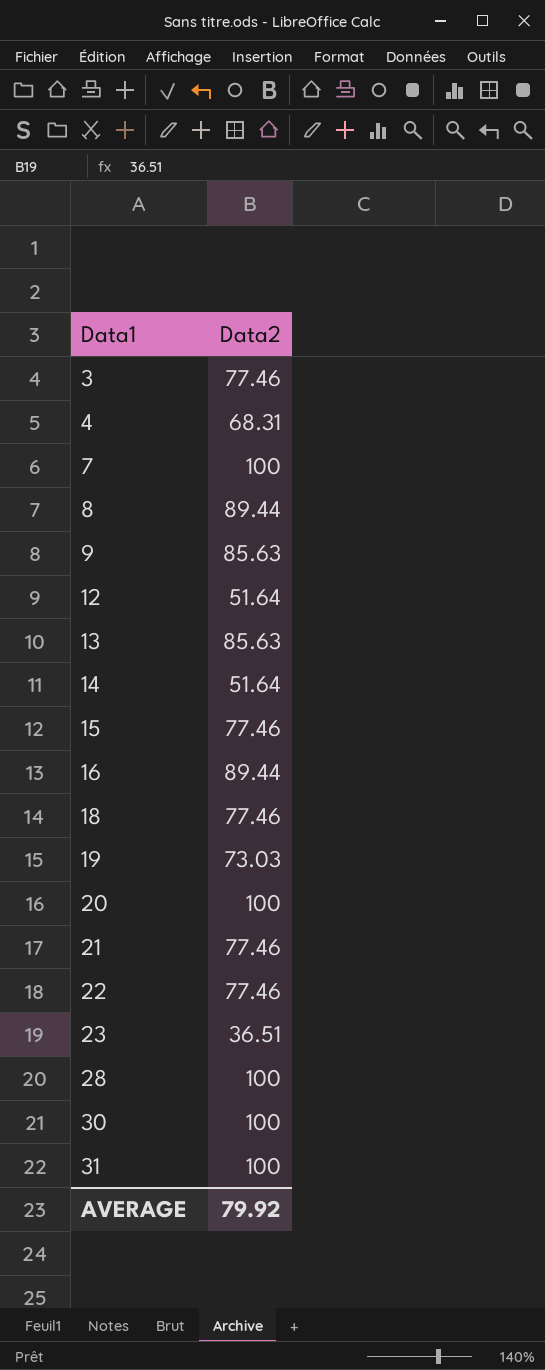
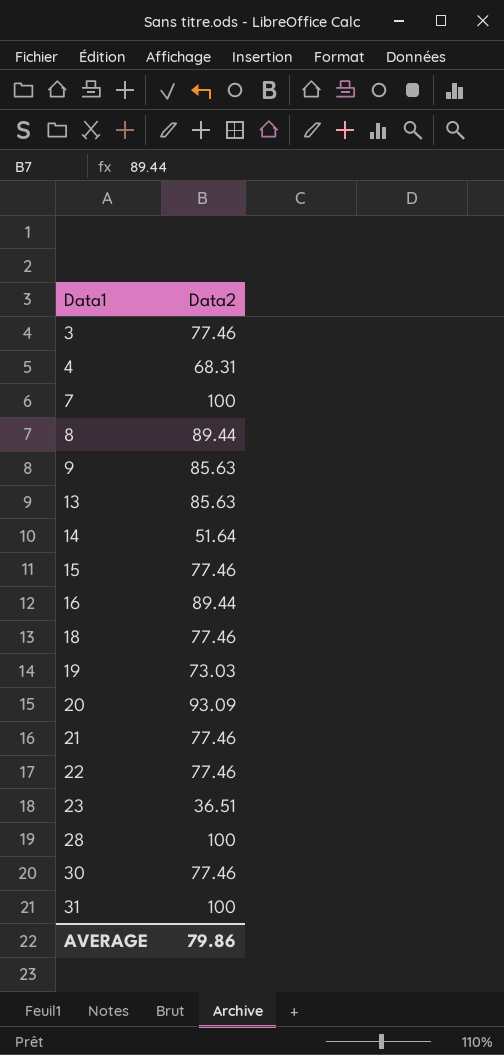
row 12: 51.64 -> none
20 | Data2: 100 -> 93.09
30 | Data2: 100 -> 77.46
AVERAGE | Data2: 79.92 -> 79.86

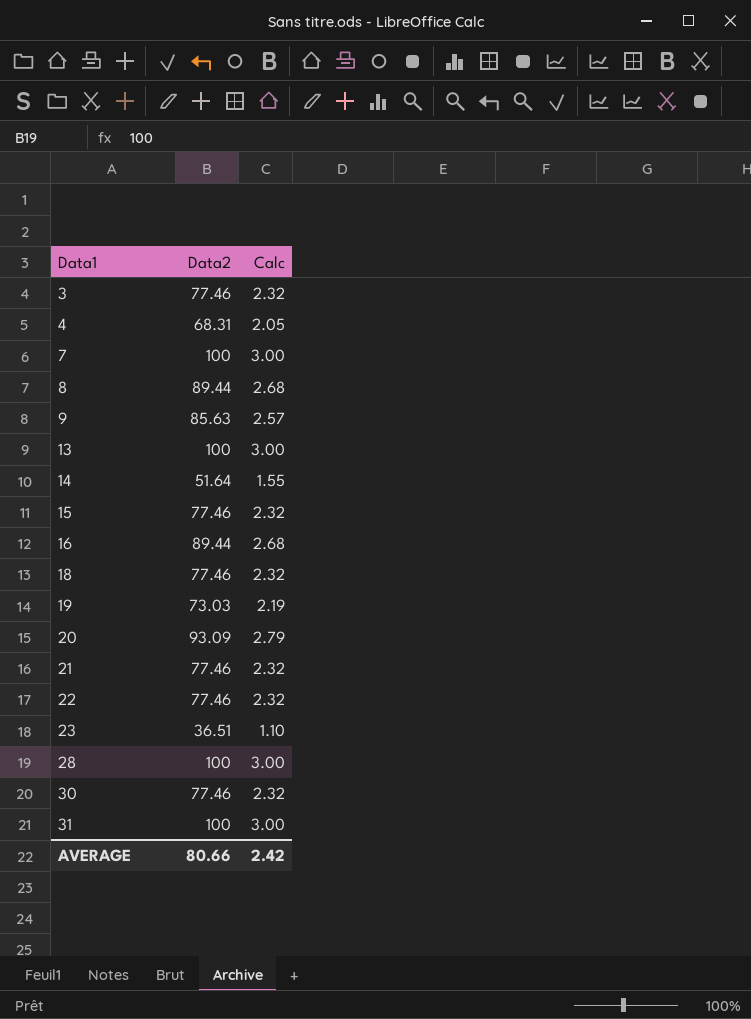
column Calc | formula: none -> [Data2] * 0.03
13 | Data2: 85.63 -> 100
AVERAGE | Data2: 79.86 -> 80.66

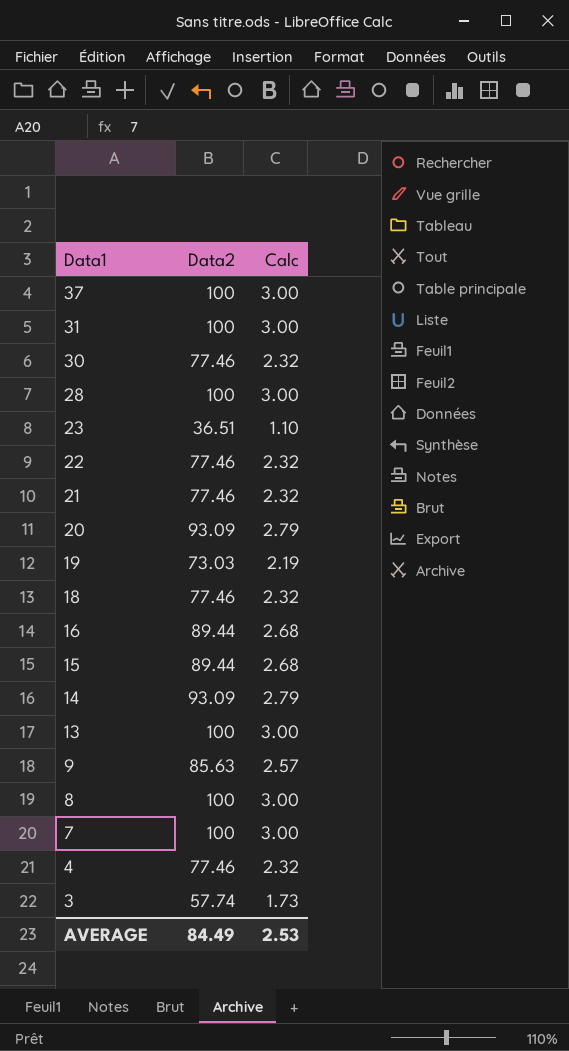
row order: Data1 ascending -> Data1 descending
row 37: none -> 100 | 3.00
15 | Data2: 77.46 -> 89.44
15 | Calc: 2.32 -> 2.68
14 | Data2: 51.64 -> 93.09
14 | Calc: 1.55 -> 2.79
8 | Data2: 89.44 -> 100
8 | Calc: 2.68 -> 3.00
4 | Data2: 68.31 -> 77.46
4 | Calc: 2.05 -> 2.32
3 | Data2: 77.46 -> 57.74
3 | Calc: 2.32 -> 1.73
AVERAGE | Data2: 80.66 -> 84.49
AVERAGE | Calc: 2.42 -> 2.53

